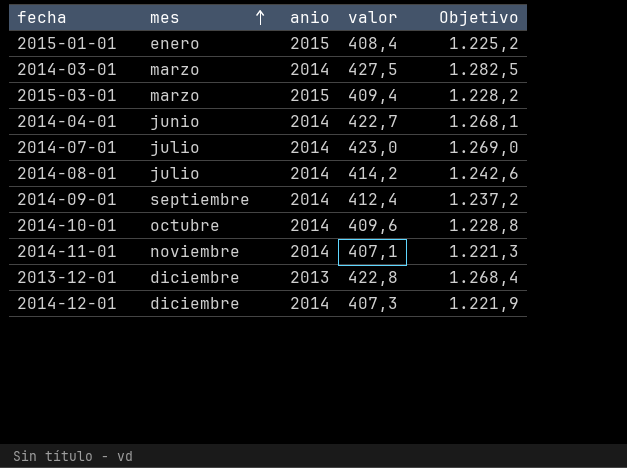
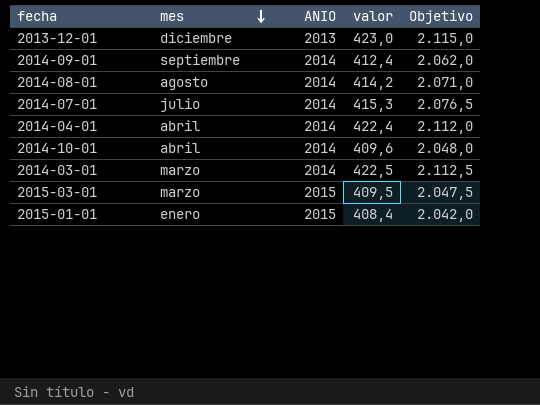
row order: mes ascending -> mes descending
column name: anio -> ANIO
column Objetivo | formula: [valor] * 3 -> [valor] * 5
row 2014-11-01: noviembre | 2014 | 407,1 | 1.221,3 -> none
row 2014-12-01: diciembre | 2014 | 407,3 | 1.221,9 -> none
2013-12-01 | valor: 422,8 -> 423,0
2014-08-01 | mes: julio -> agosto
2014-07-01 | valor: 423,0 -> 415,3
2014-04-01 | mes: junio -> abril
2014-04-01 | valor: 422,7 -> 422,4
2014-10-01 | mes: octubre -> abril
2014-03-01 | valor: 427,5 -> 422,5
2015-03-01 | valor: 409,4 -> 409,5

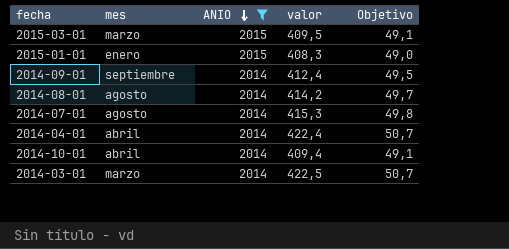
filter: none -> ANIO != 2013
row order: mes descending -> ANIO descending
column Objetivo | formula: [valor] * 5 -> [valor] * 0,12
2015-01-01 | valor: 408,4 -> 408,3
2014-07-01 | mes: julio -> agosto
2014-10-01 | valor: 409,6 -> 409,4

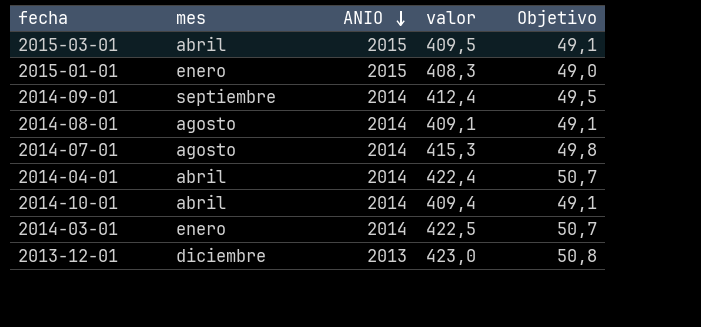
filter: ANIO != 2013 -> none
2015-03-01 | mes: marzo -> abril
2014-08-01 | valor: 414,2 -> 409,1
2014-08-01 | Objetivo: 49,7 -> 49,1
2014-03-01 | mes: marzo -> enero

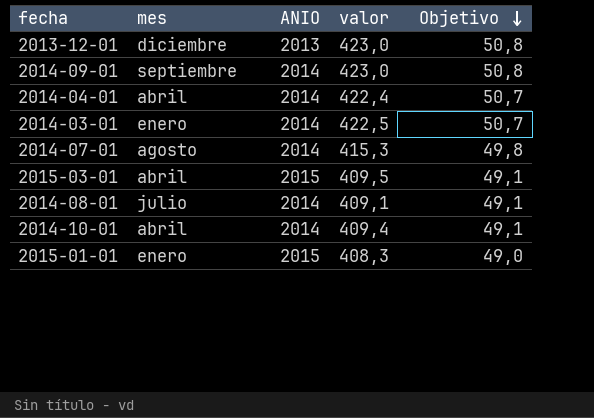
row order: ANIO descending -> Objetivo descending
2014-09-01 | valor: 412,4 -> 423,0
2014-09-01 | Objetivo: 49,5 -> 50,8
2014-08-01 | mes: agosto -> julio

